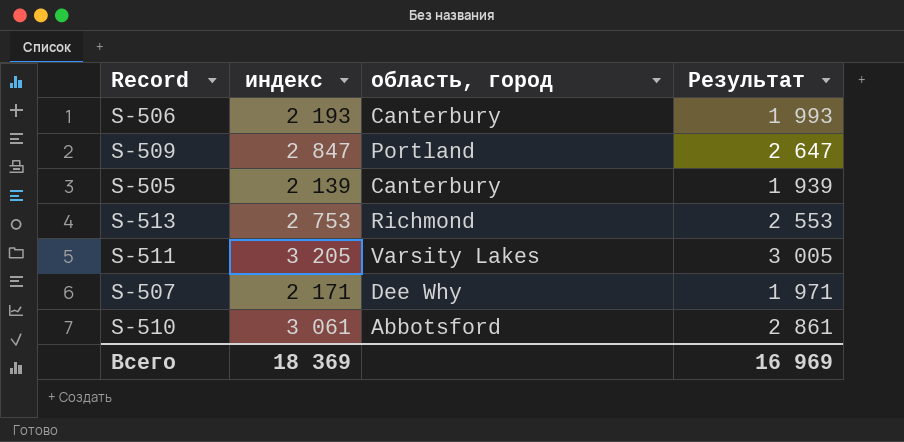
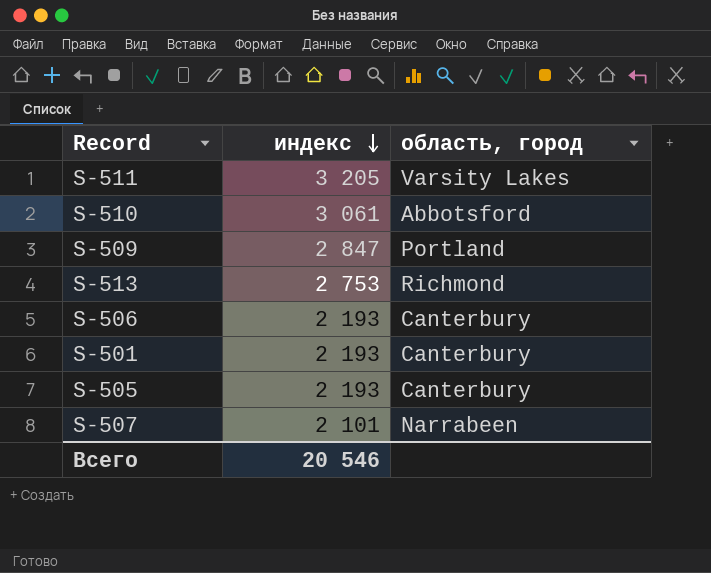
row order: none -> индекс descending
column Результат | formula: [индекс] - 200 -> none
row S-501: none -> 2 193 | Canterbury
S-505 | индекс: 2 139 -> 2 193
S-507 | индекс: 2 171 -> 2 101
S-507 | область, город: Dee Why -> Narrabeen
Всего | индекс: 18 369 -> 20 546

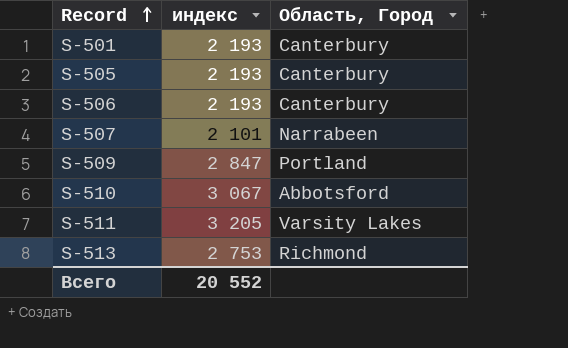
row order: индекс descending -> Record ascending
column name: область, город -> Область, Город
S-510 | индекс: 3 061 -> 3 067
Всего | индекс: 20 546 -> 20 552

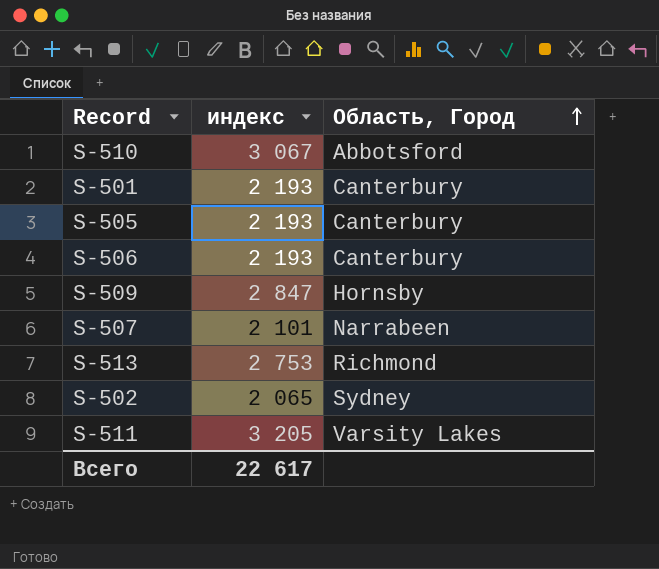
row order: Record ascending -> Область, Город ascending
S-509 | Область, Город: Portland -> Hornsby
row S-502: none -> 2 065 | Sydney
Всего | индекс: 20 552 -> 22 617

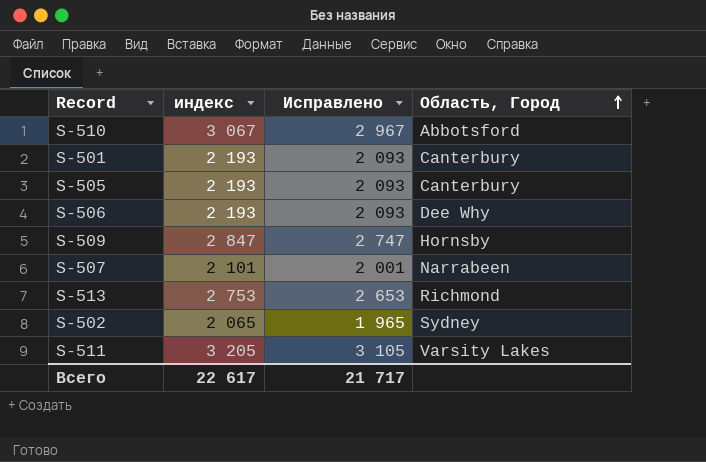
column Исправлено | formula: none -> [индекс] - 100
S-506 | Область, Город: Canterbury -> Dee Why

